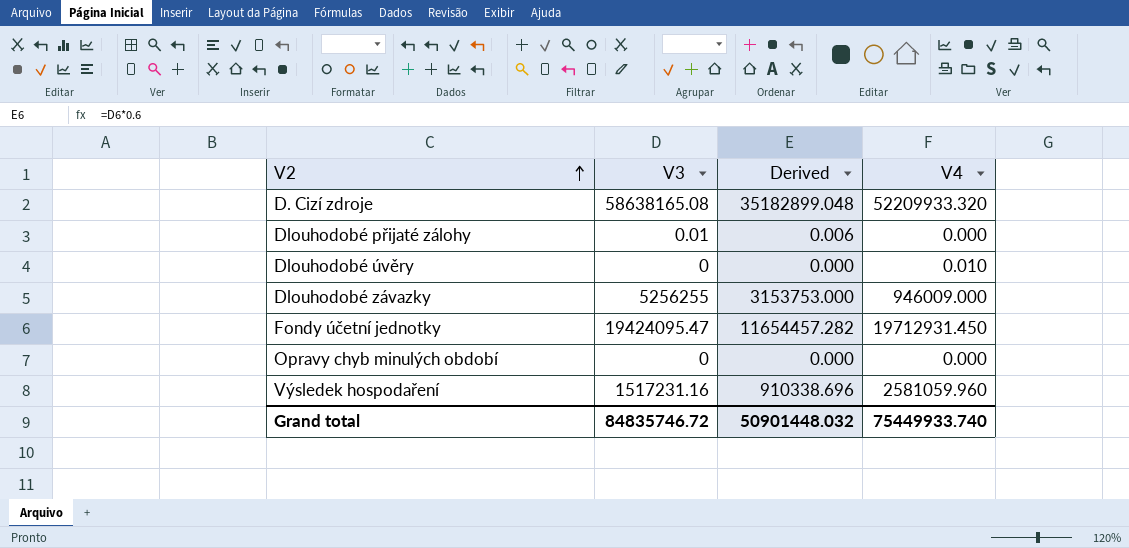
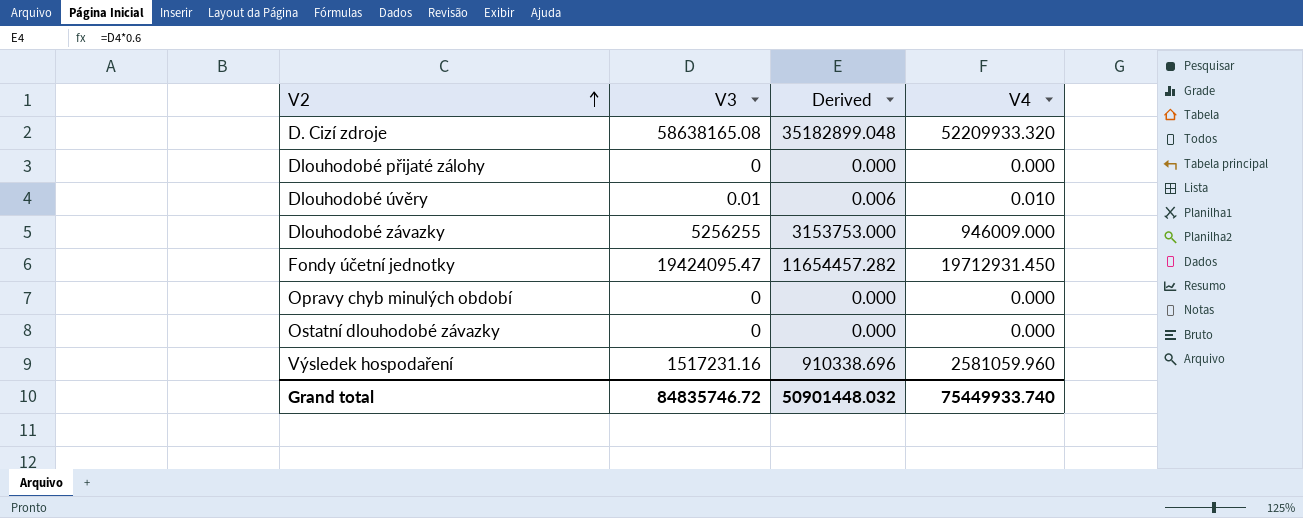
Dlouhodobé přijaté zálohy | V3: 0.01 -> 0
Dlouhodobé přijaté zálohy | Derived: 0.006 -> 0.000
Dlouhodobé úvěry | V3: 0 -> 0.01
Dlouhodobé úvěry | Derived: 0.000 -> 0.006
row Ostatní dlouhodobé závazky: none -> 0 | 0.000 | 0.000

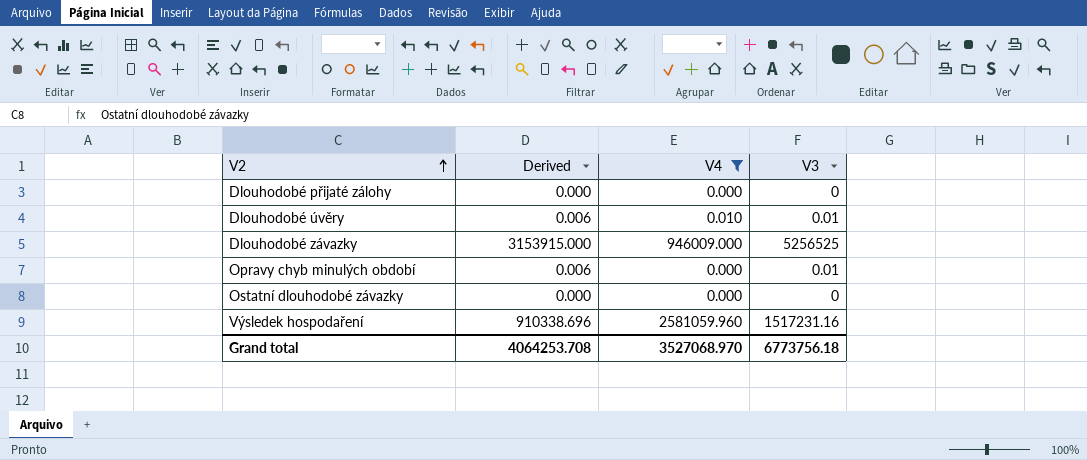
filter: none -> V4 <= 2581059.960
column V3 | position: 2 -> 4
Dlouhodobé závazky | Derived: 3153753.000 -> 3153915.000
Dlouhodobé závazky | V3: 5256255 -> 5256525
Opravy chyb minulých období | Derived: 0.000 -> 0.006
Opravy chyb minulých období | V3: 0 -> 0.01
Grand total | Derived: 50901448.032 -> 4064253.708
Grand total | V4: 75449933.740 -> 3527068.970
Grand total | V3: 84835746.72 -> 6773756.18

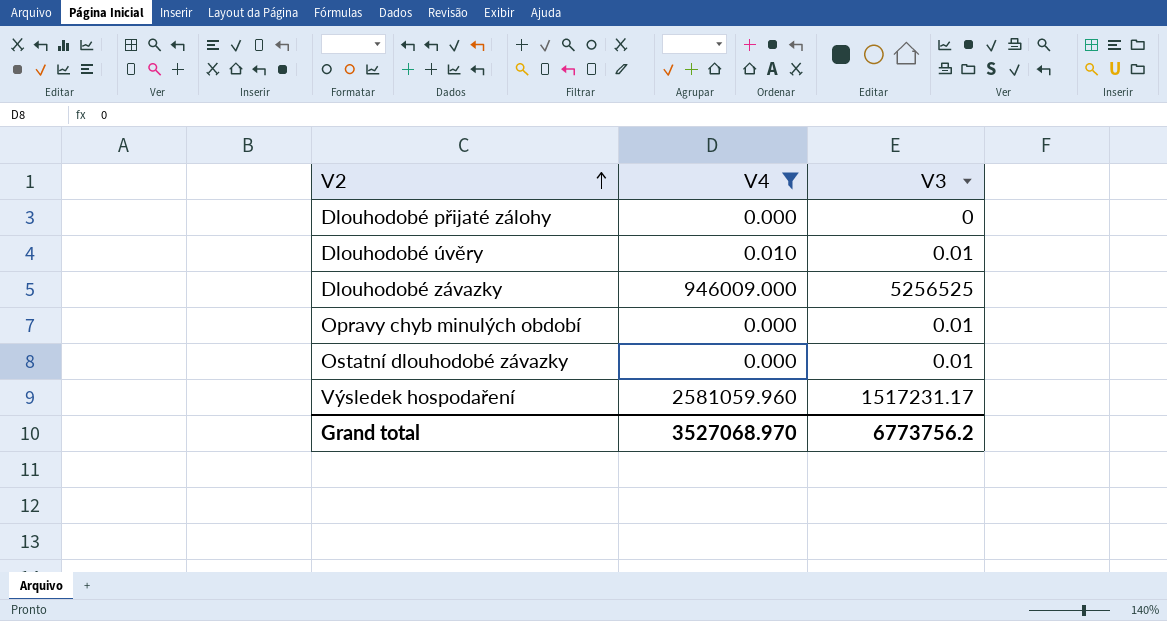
column Derived | formula: [V3] * 0.6 -> none
Ostatní dlouhodobé závazky | V3: 0 -> 0.01
Výsledek hospodaření | V3: 1517231.16 -> 1517231.17
Grand total | V3: 6773756.18 -> 6773756.2

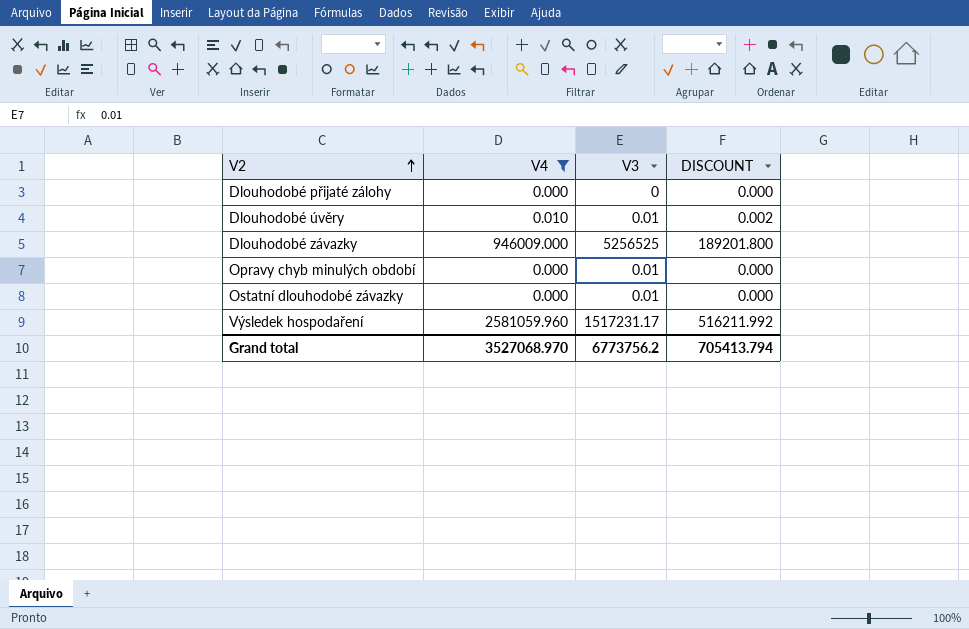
column DISCOUNT | formula: none -> [V4] * 0.2

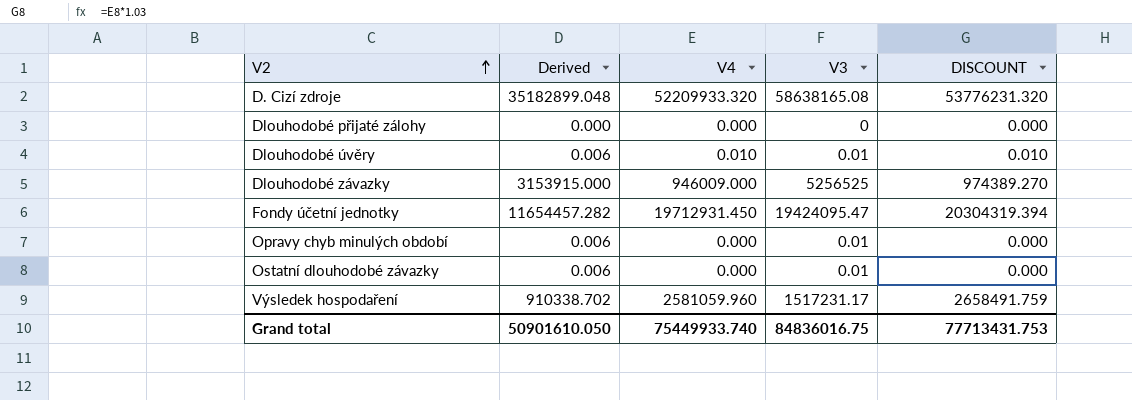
filter: V4 <= 2581059.960 -> none
column Derived | formula: none -> [V3] * 0.6
column DISCOUNT | formula: [V4] * 0.2 -> [V4] * 1.03
Grand total | V4: 3527068.970 -> 75449933.740
Grand total | V3: 6773756.2 -> 84836016.75
Grand total | DISCOUNT: 705413.794 -> 77713431.753

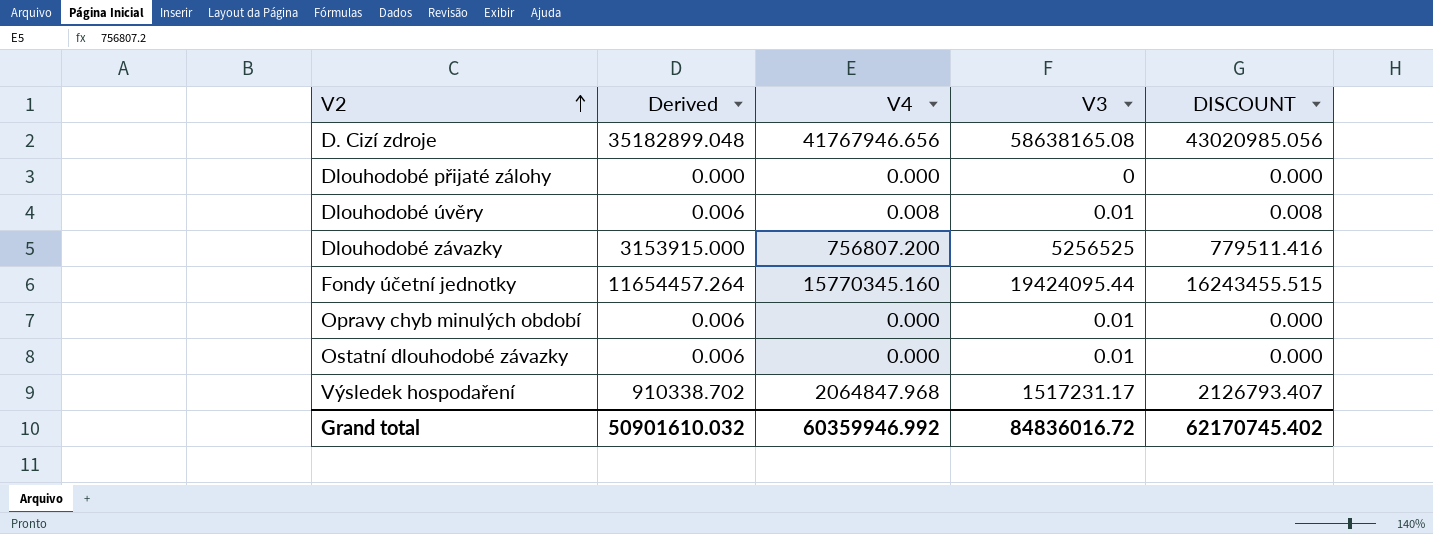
D. Cizí zdroje | V4: 52209933.320 -> 41767946.656
D. Cizí zdroje | DISCOUNT: 53776231.320 -> 43020985.056
Dlouhodobé úvěry | V4: 0.010 -> 0.008
Dlouhodobé úvěry | DISCOUNT: 0.010 -> 0.008
Dlouhodobé závazky | V4: 946009.000 -> 756807.200
Dlouhodobé závazky | DISCOUNT: 974389.270 -> 779511.416
Fondy účetní jednotky | Derived: 11654457.282 -> 11654457.264
Fondy účetní jednotky | V4: 19712931.450 -> 15770345.160
Fondy účetní jednotky | V3: 19424095.47 -> 19424095.44
Fondy účetní jednotky | DISCOUNT: 20304319.394 -> 16243455.515
Výsledek hospodaření | V4: 2581059.960 -> 2064847.968
Výsledek hospodaření | DISCOUNT: 2658491.759 -> 2126793.407
Grand total | Derived: 50901610.050 -> 50901610.032
Grand total | V4: 75449933.740 -> 60359946.992
Grand total | V3: 84836016.75 -> 84836016.72
Grand total | DISCOUNT: 77713431.753 -> 62170745.402

